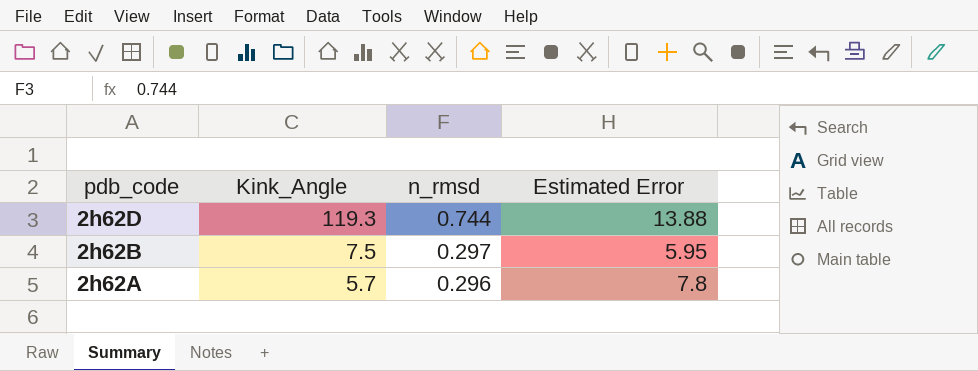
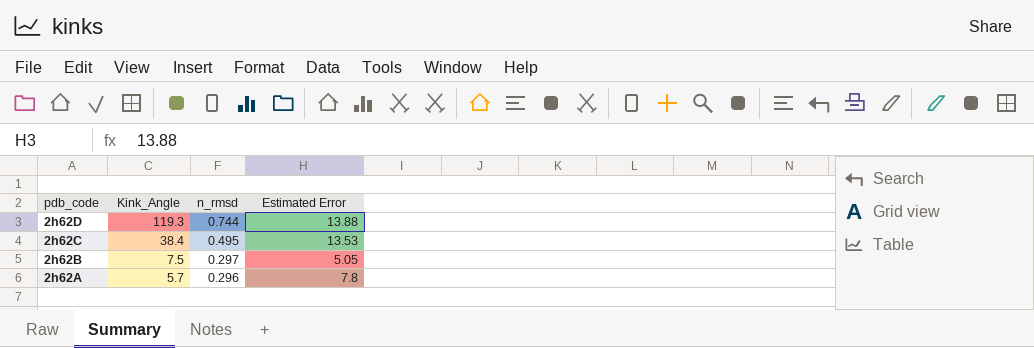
row 2h62C: none -> 38.4 | 0.495 | 13.53
2h62B | Estimated Error: 5.95 -> 5.05

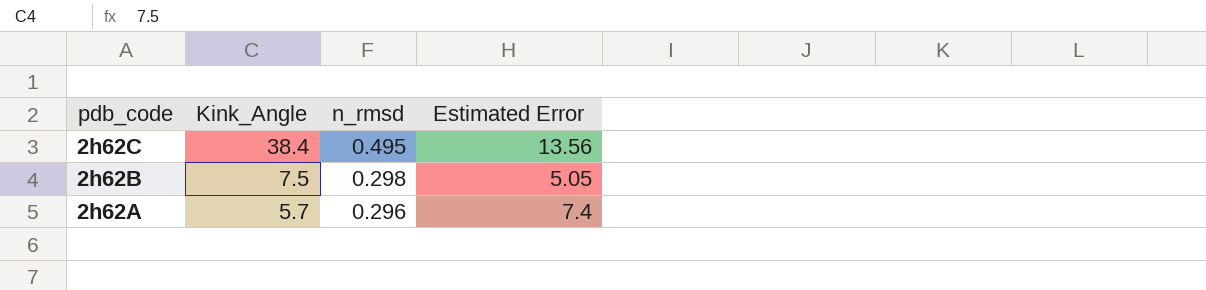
row 2h62D: 119.3 | 0.744 | 13.88 -> none
2h62C | Estimated Error: 13.53 -> 13.56
2h62B | n_rmsd: 0.297 -> 0.298
2h62A | Estimated Error: 7.8 -> 7.4

